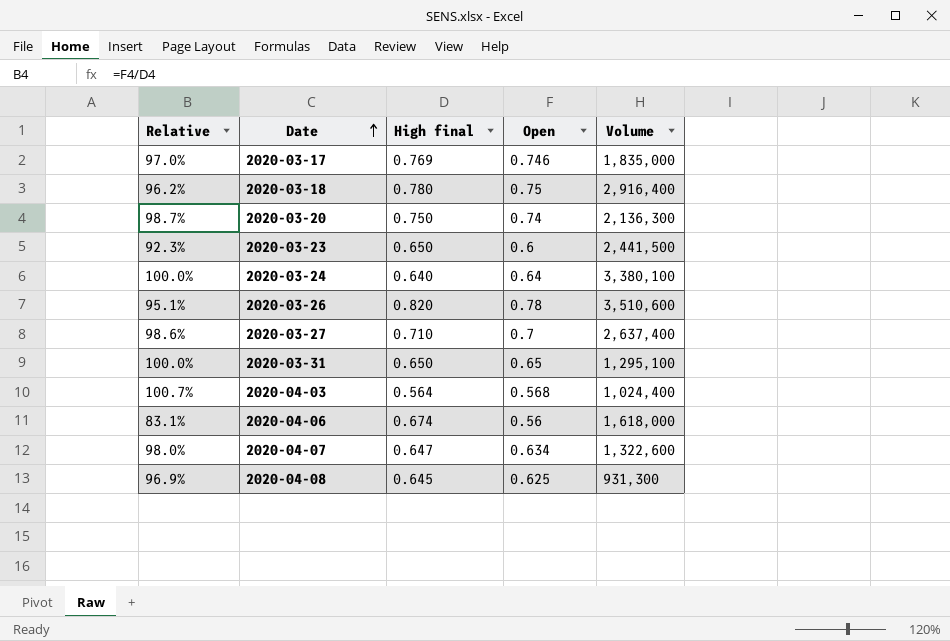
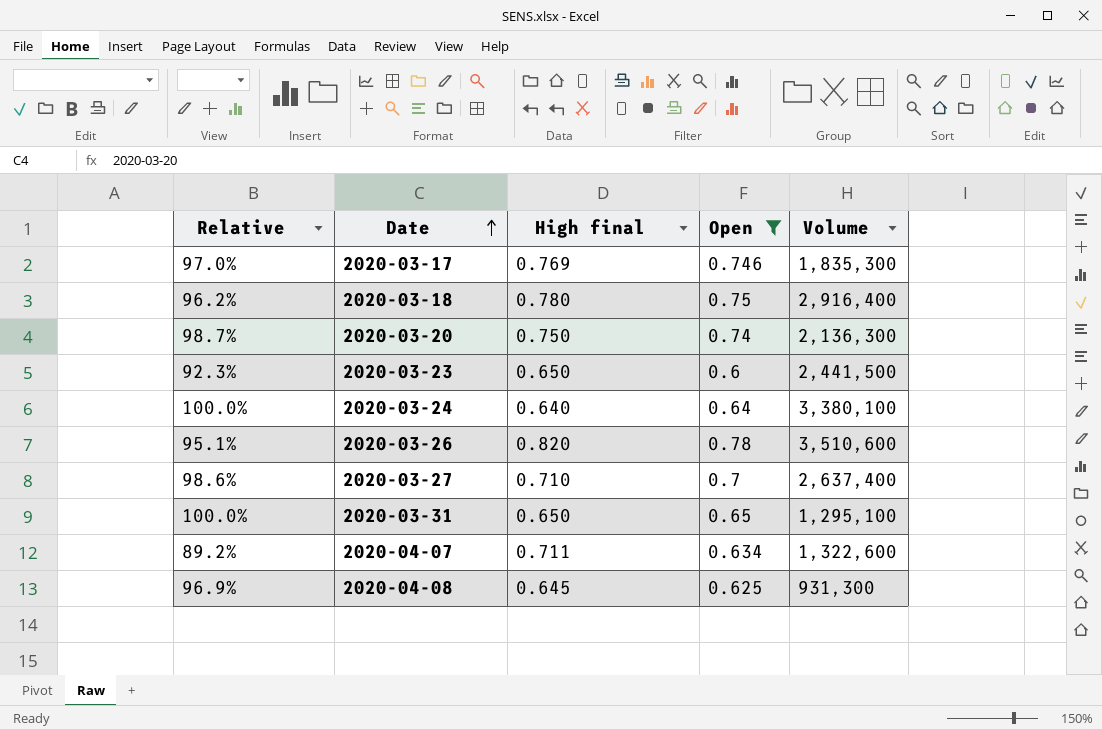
filter: none -> Open >= 0.6
2020-03-17 | Volume: 1,835,000 -> 1,835,300
2020-04-07 | Relative: 98.0% -> 89.2%
2020-04-07 | High final: 0.647 -> 0.711

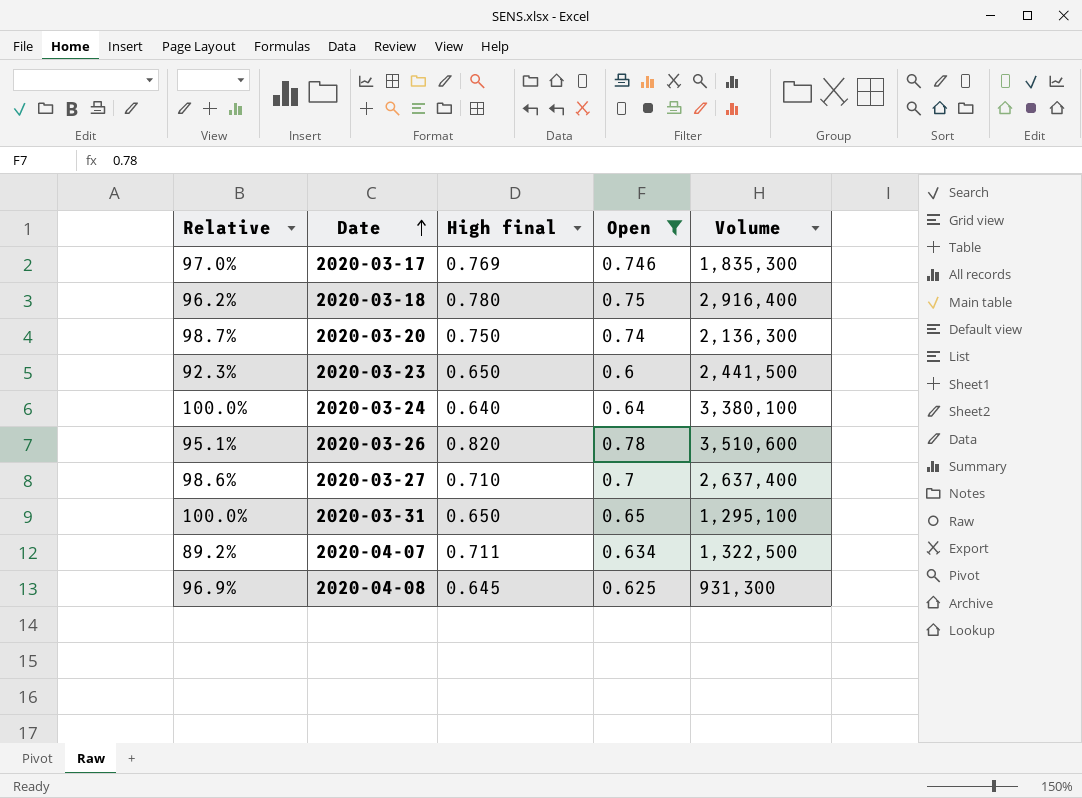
2020-04-07 | Volume: 1,322,600 -> 1,322,500

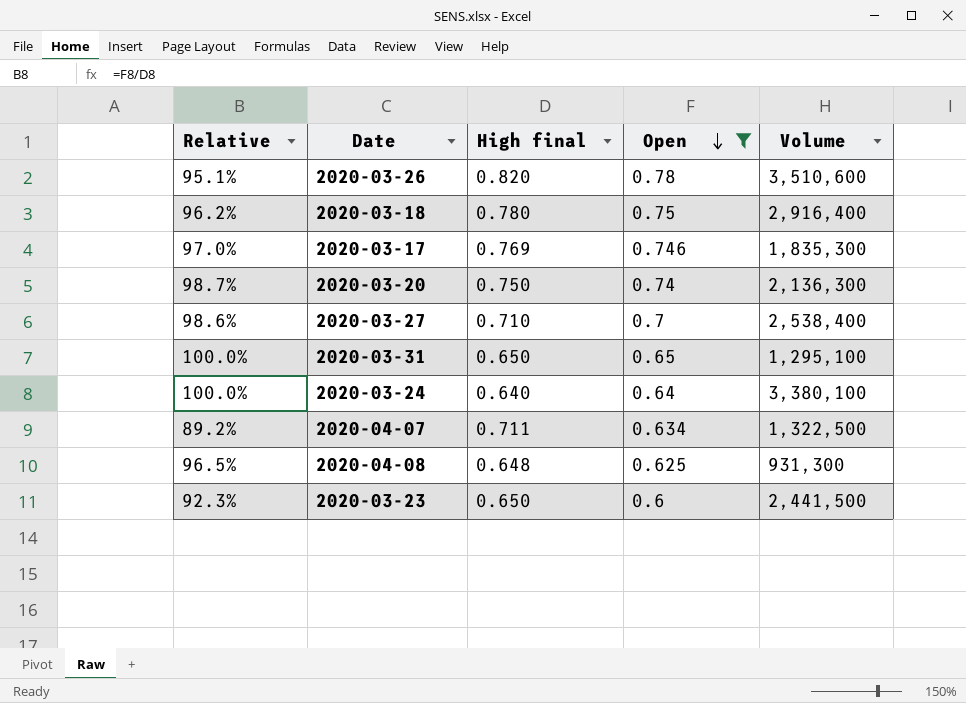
row order: Date ascending -> Open descending
2020-03-27 | Volume: 2,637,400 -> 2,538,400
2020-04-08 | Relative: 96.9% -> 96.5%
2020-04-08 | High final: 0.645 -> 0.648

